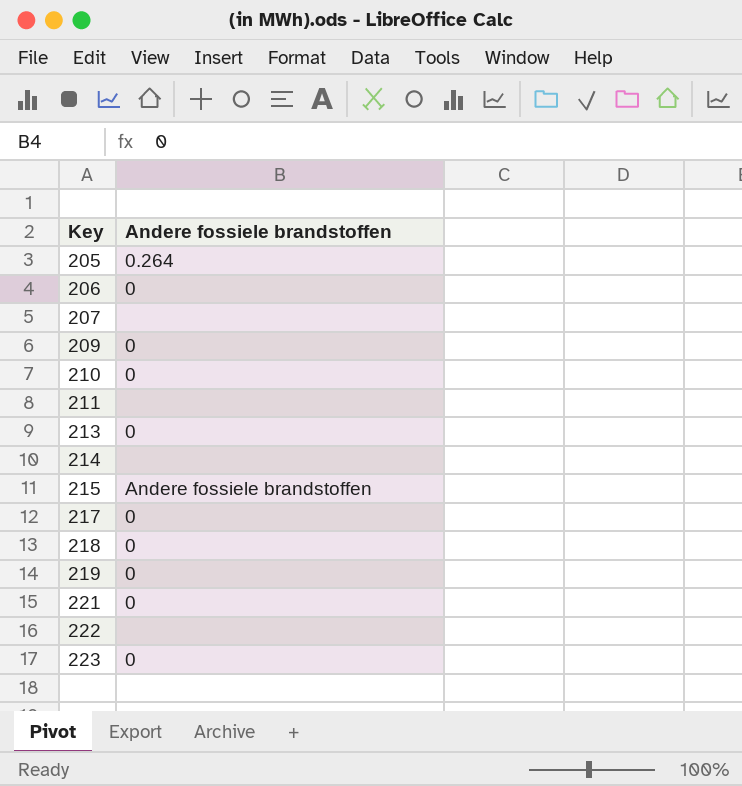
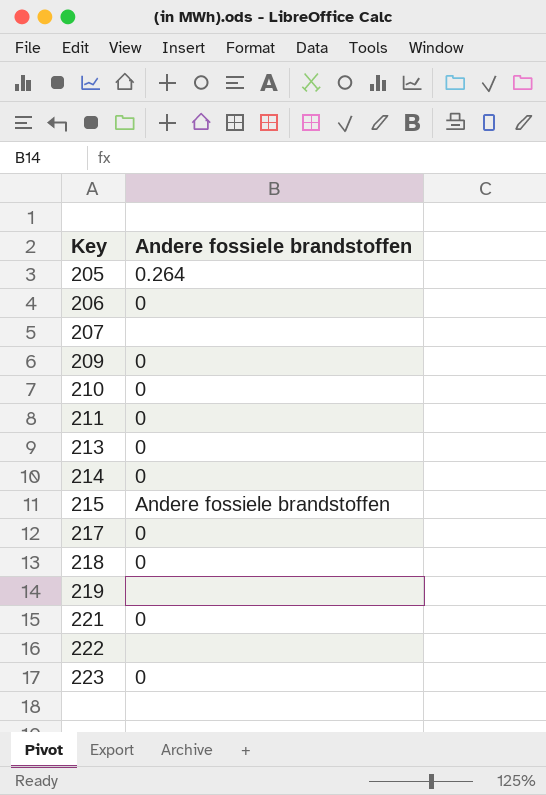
211 | Andere fossiele brandstoffen: none -> 0
214 | Andere fossiele brandstoffen: none -> 0
219 | Andere fossiele brandstoffen: 0 -> none

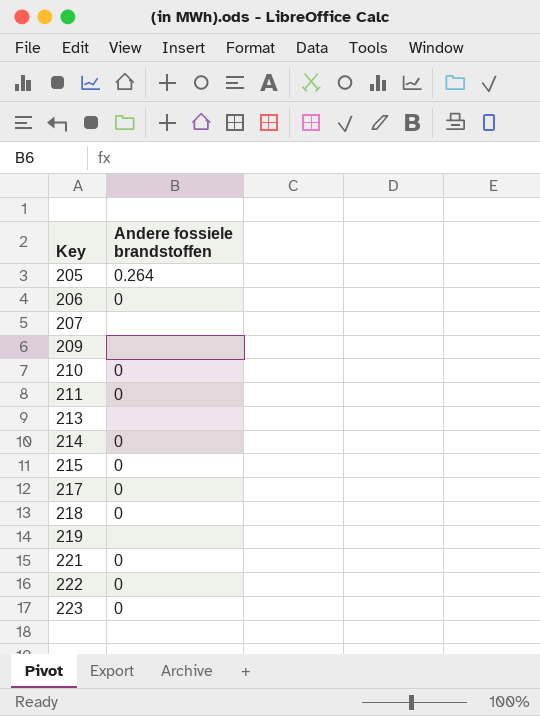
209 | Andere fossiele brandstoffen: 0 -> none
213 | Andere fossiele brandstoffen: 0 -> none
215 | Andere fossiele brandstoffen: Andere fossiele brandstoffen -> 0
222 | Andere fossiele brandstoffen: none -> 0

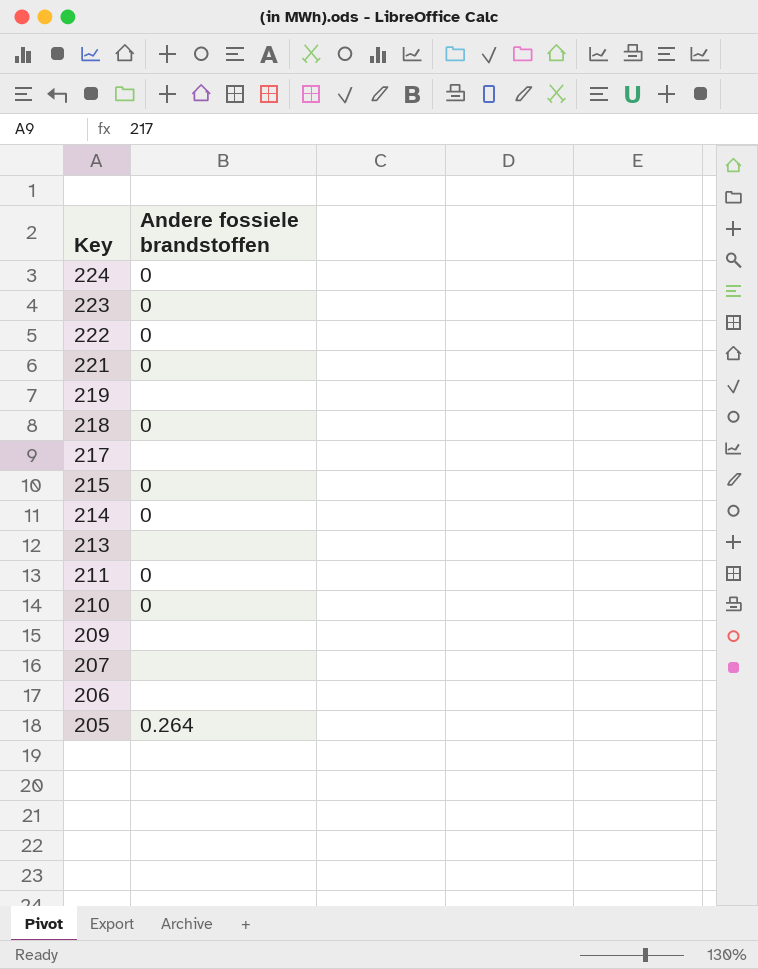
row order: Key ascending -> Key descending
row 224: none -> 0
217 | Andere fossiele brandstoffen: 0 -> none
206 | Andere fossiele brandstoffen: 0 -> none

